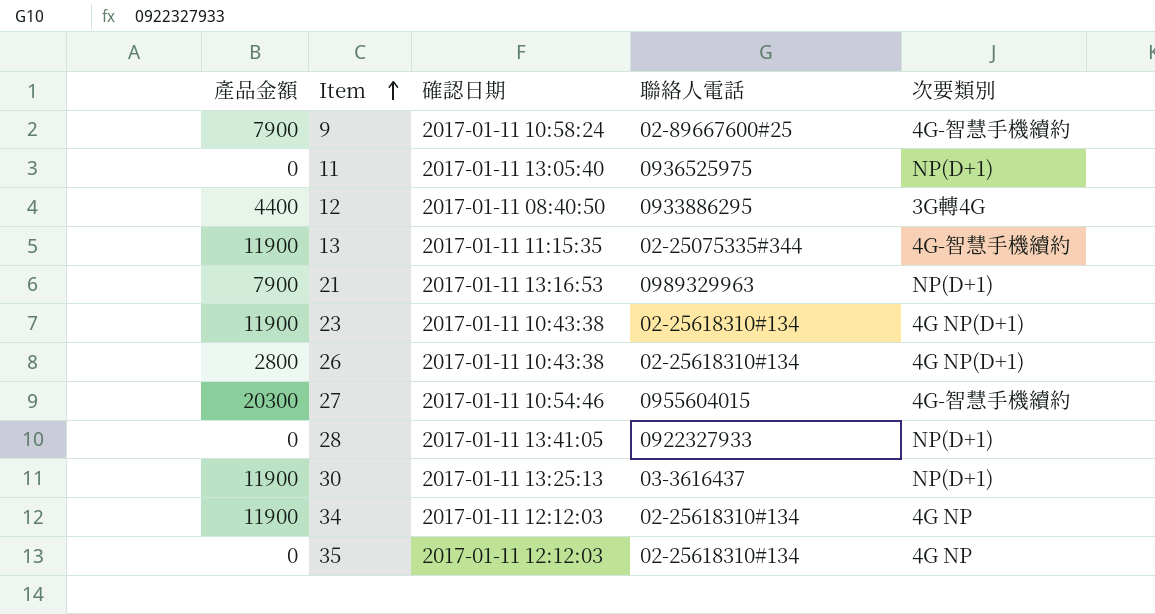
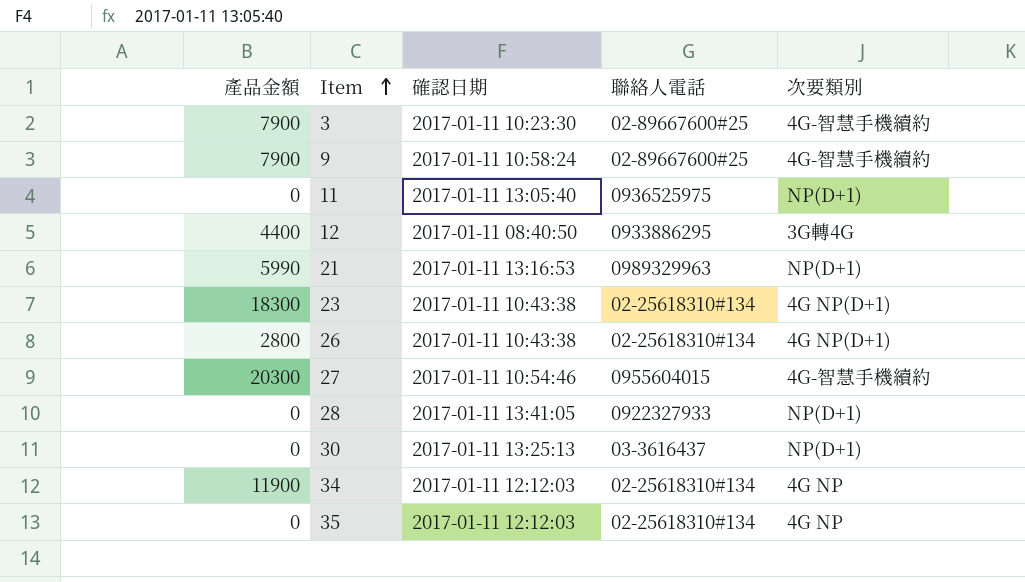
row 13: 11900 | 2017-01-11 11:15:35 | 02-25075335#344 | 4G-智慧手機續約 -> none
row 3: none -> 7900 | 2017-01-11 10:23:30 | 02-89667600#25 | 4G-智慧手機續約
21 | 產品金額: 7900 -> 5990
23 | 產品金額: 11900 -> 18300
30 | 產品金額: 11900 -> 0

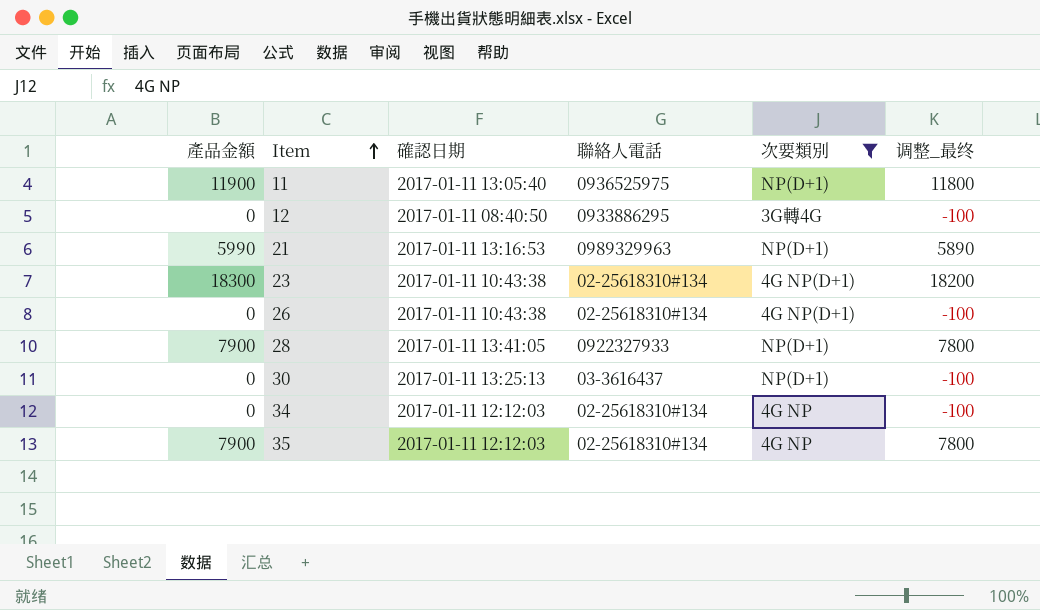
filter: none -> 次要類別 != 4G-智慧手機續約
column 调整_最终 | formula: none -> [產品金額] - 100
11 | 產品金額: 0 -> 11900
12 | 產品金額: 4400 -> 0
26 | 產品金額: 2800 -> 0
28 | 產品金額: 0 -> 7900
34 | 產品金額: 11900 -> 0
35 | 產品金額: 0 -> 7900

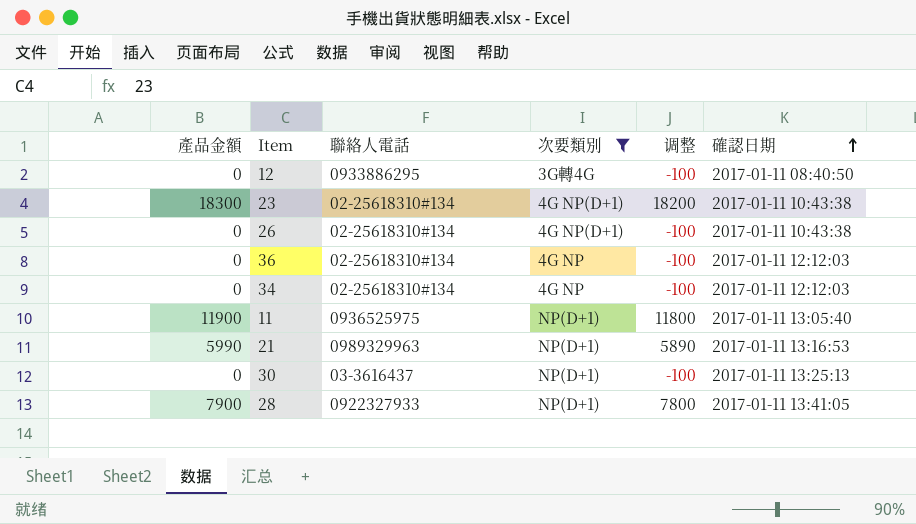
row order: Item ascending -> 確認日期 ascending
column name: 调整_最终 -> 调整
column 確認日期 | position: 3 -> 6
row 35: 7900 | 2017-01-11 12:12:03 | 02-25618310#134 | 4G NP | 7800 -> none
row 36: none -> 0 | 02-25618310#134 | 4G NP | -100 | 2017-01-11 12:12:03

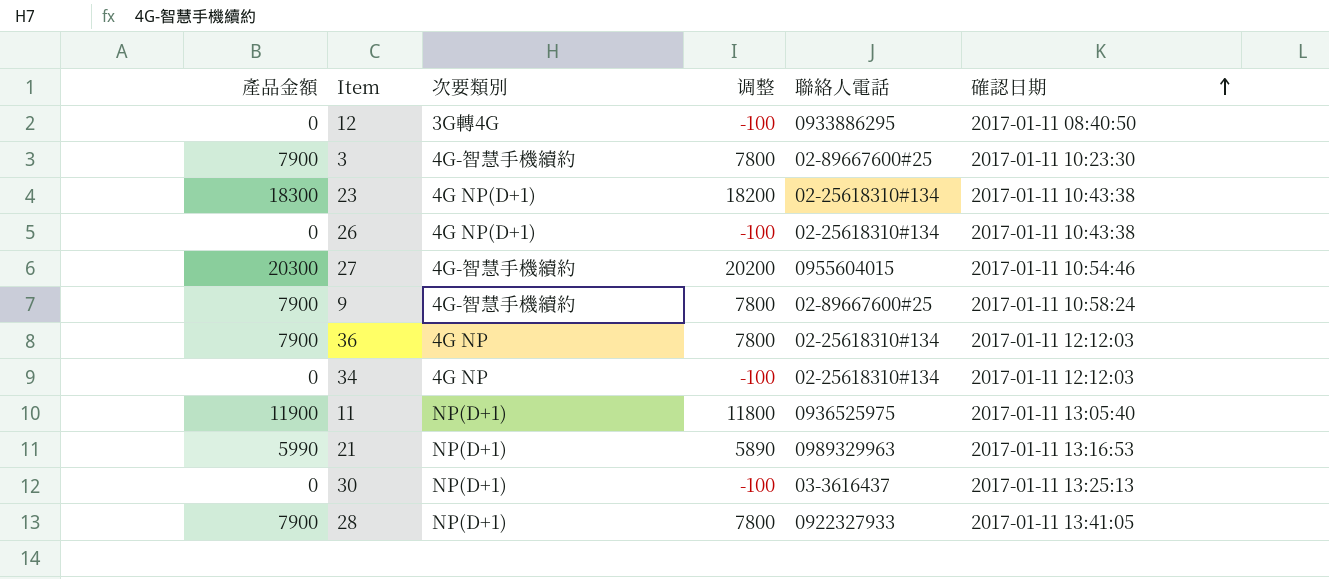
filter: 次要類別 != 4G-智慧手機續約 -> none
column 聯絡人電話 | position: 3 -> 5
36 | 產品金額: 0 -> 7900
36 | 调整: -100 -> 7800

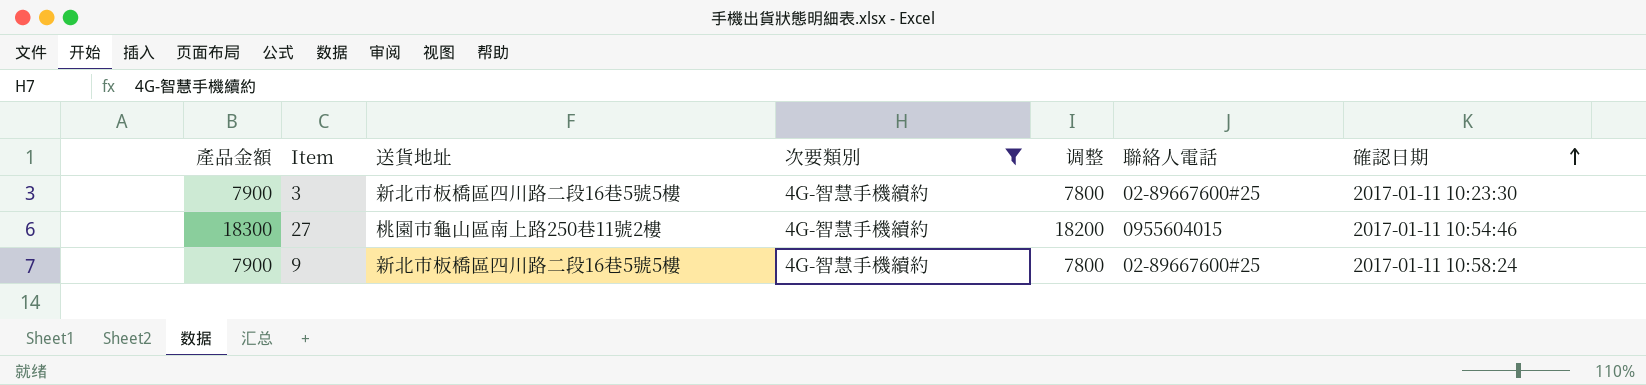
filter: none -> 次要類別 = 4G-智慧手機續約
column 送貨地址 | position: none -> 3
27 | 產品金額: 20300 -> 18300
27 | 调整: 20200 -> 18200

